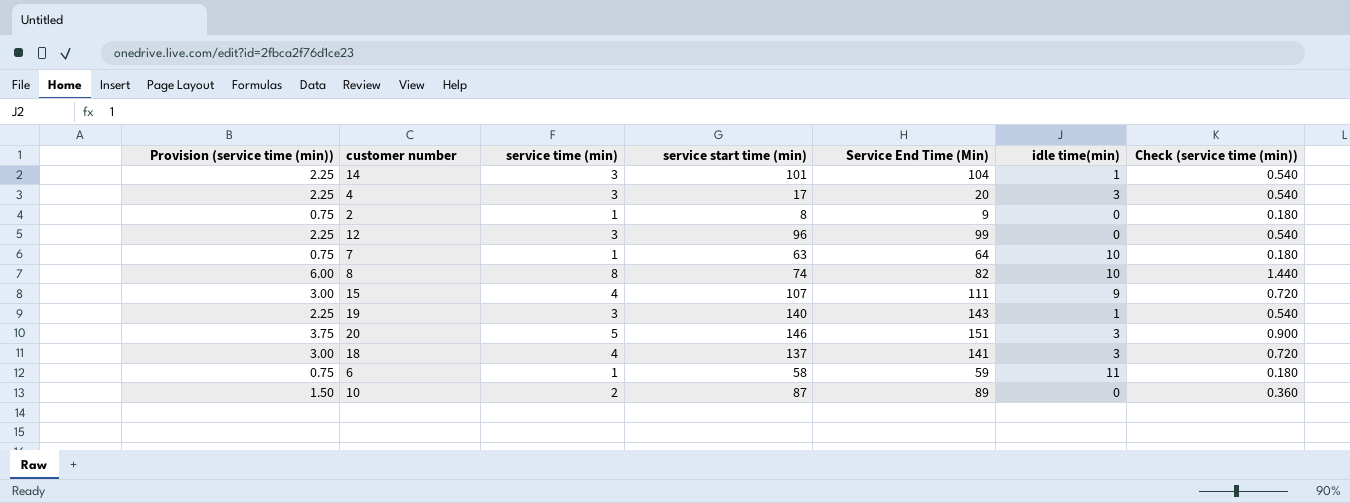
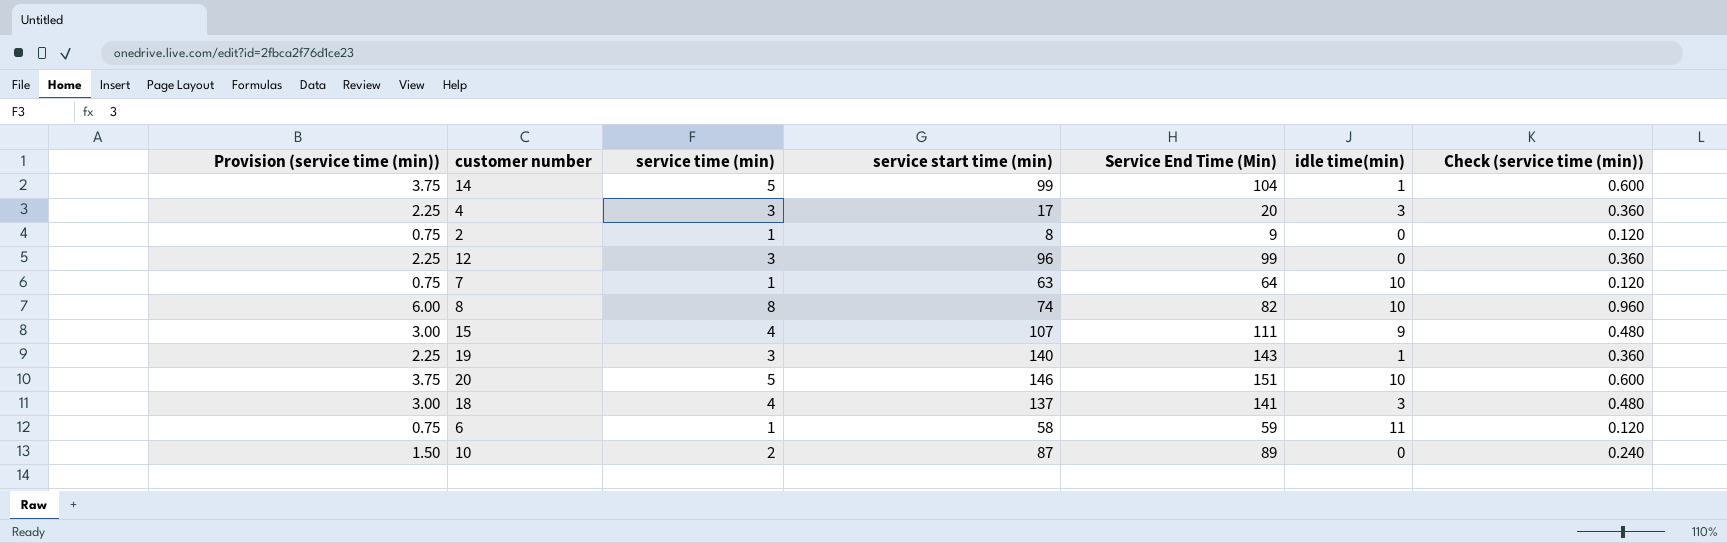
column Check (service time (min)) | formula: [service time (min)] * 0.18 -> [service time (min)] * 0.12
14 | Provision (service time (min)): 2.25 -> 3.75
14 | service time (min): 3 -> 5
14 | service start time (min): 101 -> 99
20 | idle time(min): 3 -> 10

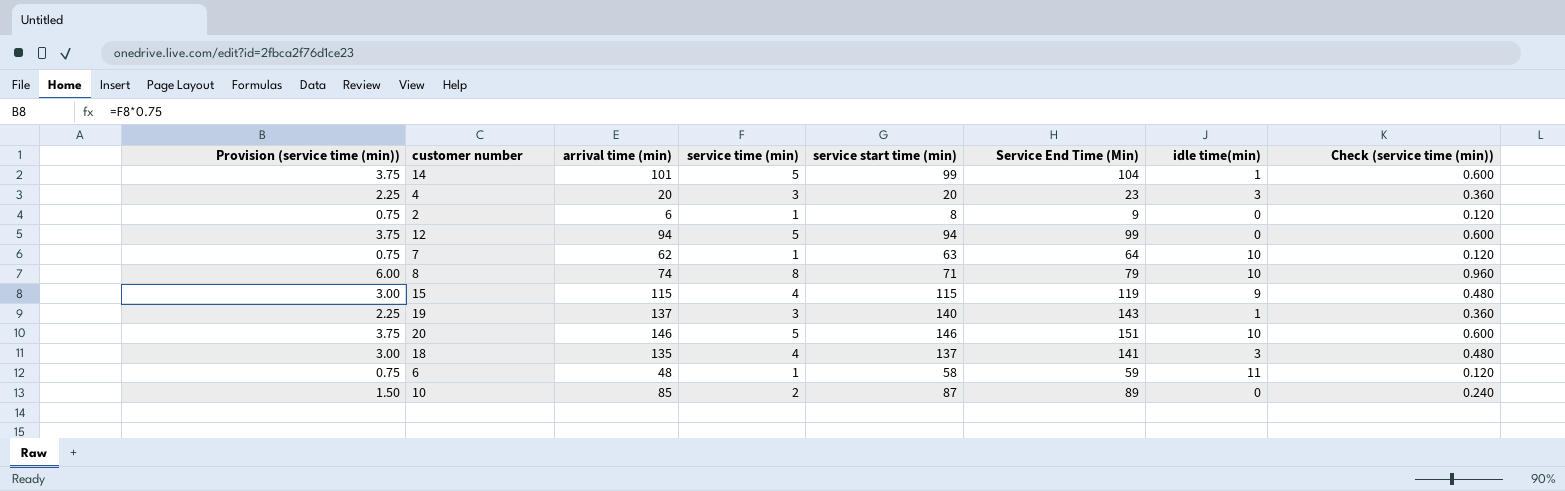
column arrival time (min) | position: none -> 3
4 | service start time (min): 17 -> 20
4 | Service End Time (Min): 20 -> 23
12 | Provision (service time (min)): 2.25 -> 3.75
12 | service time (min): 3 -> 5
12 | service start time (min): 96 -> 94
12 | Check (service time (min)): 0.360 -> 0.600
8 | service start time (min): 74 -> 71
8 | Service End Time (Min): 82 -> 79
15 | service start time (min): 107 -> 115
15 | Service End Time (Min): 111 -> 119

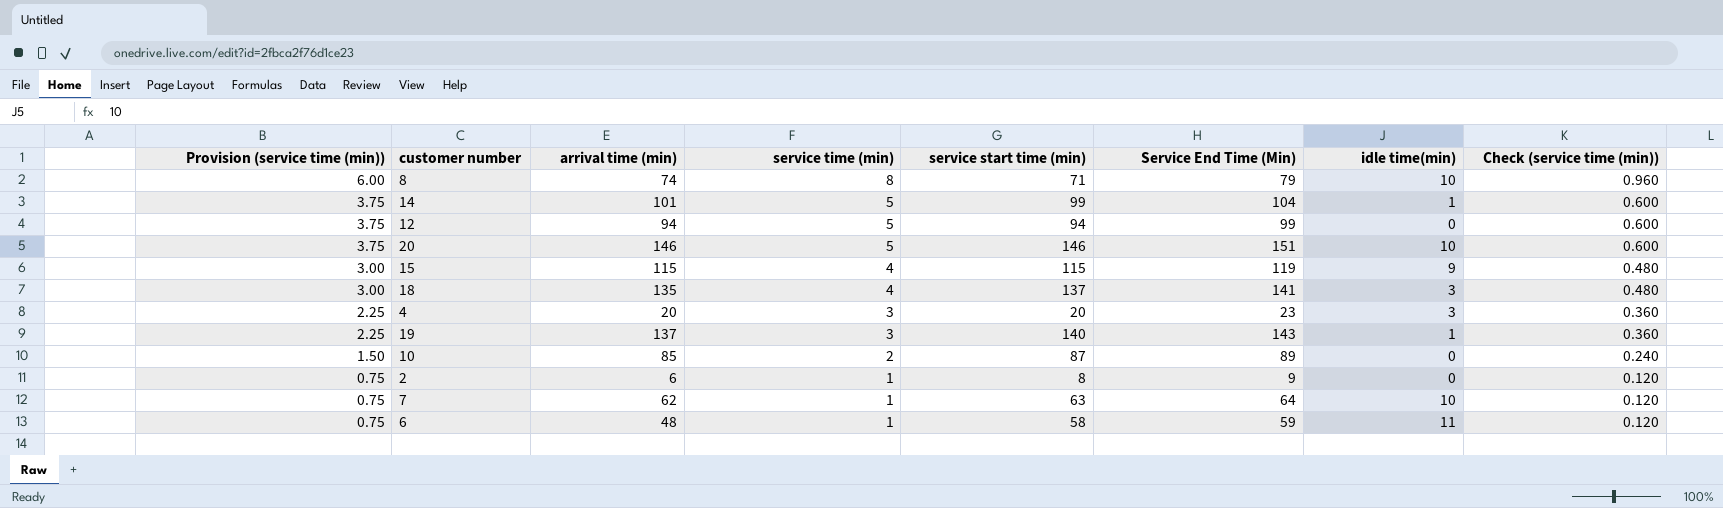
row order: none -> Provision (service time (min)) descending

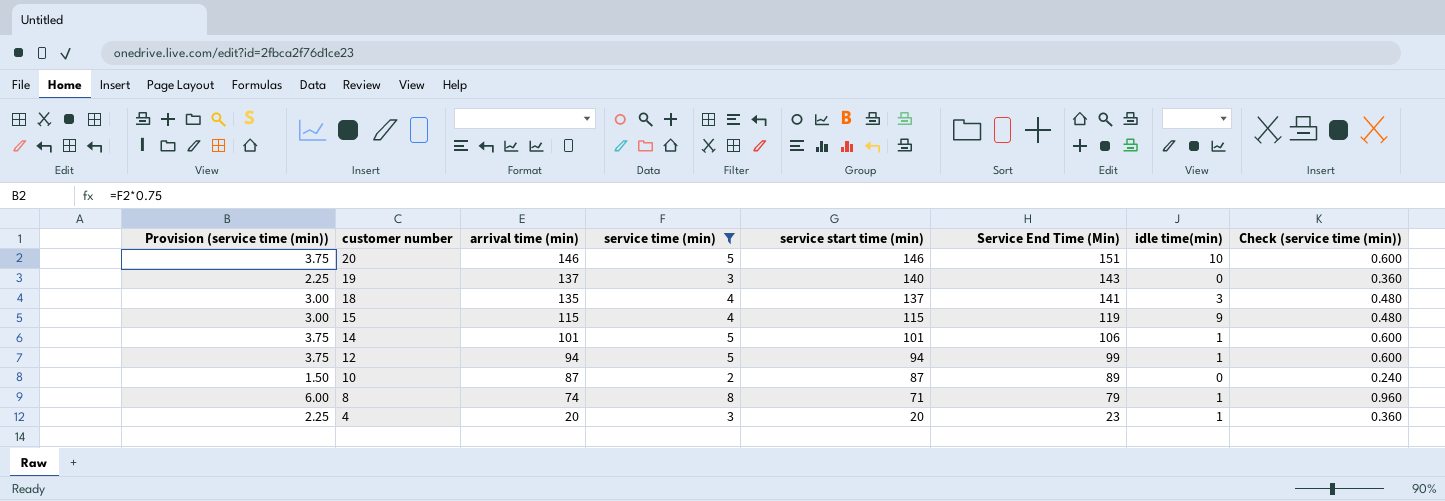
filter: none -> service time (min) != 1
row order: Provision (service time (min)) descending -> customer number descending
19 | idle time(min): 1 -> 0
14 | service start time (min): 99 -> 101
14 | Service End Time (Min): 104 -> 106
12 | idle time(min): 0 -> 1
10 | arrival time (min): 85 -> 87
8 | idle time(min): 10 -> 1
4 | idle time(min): 3 -> 1

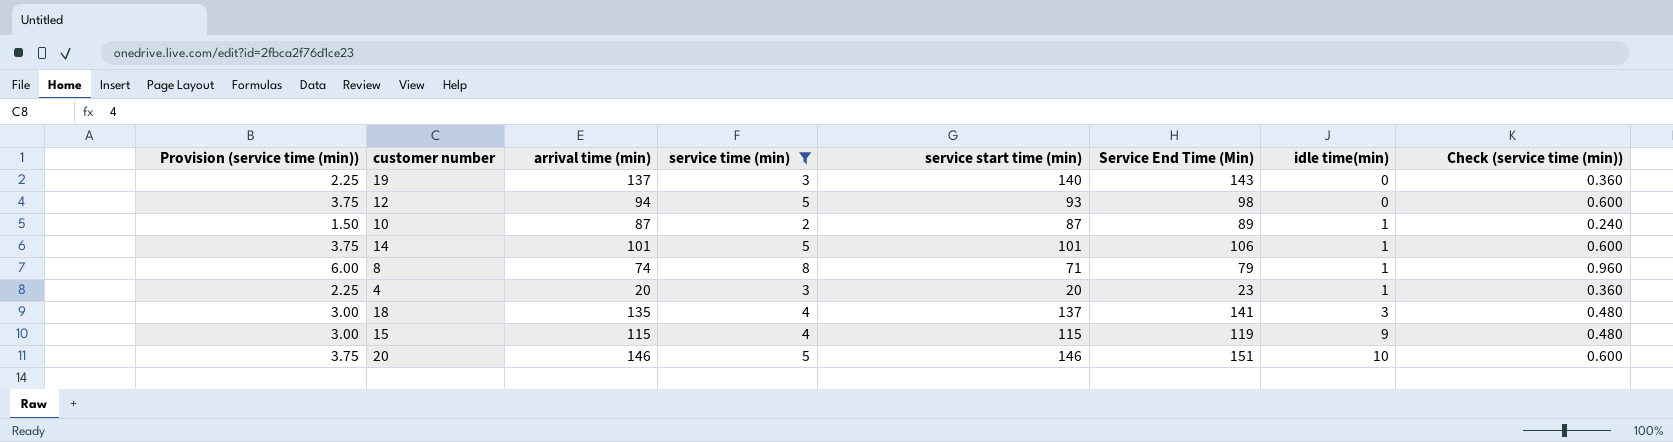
row order: customer number descending -> idle time(min) ascending
12 | service start time (min): 94 -> 93
12 | Service End Time (Min): 99 -> 98
12 | idle time(min): 1 -> 0
10 | idle time(min): 0 -> 1

